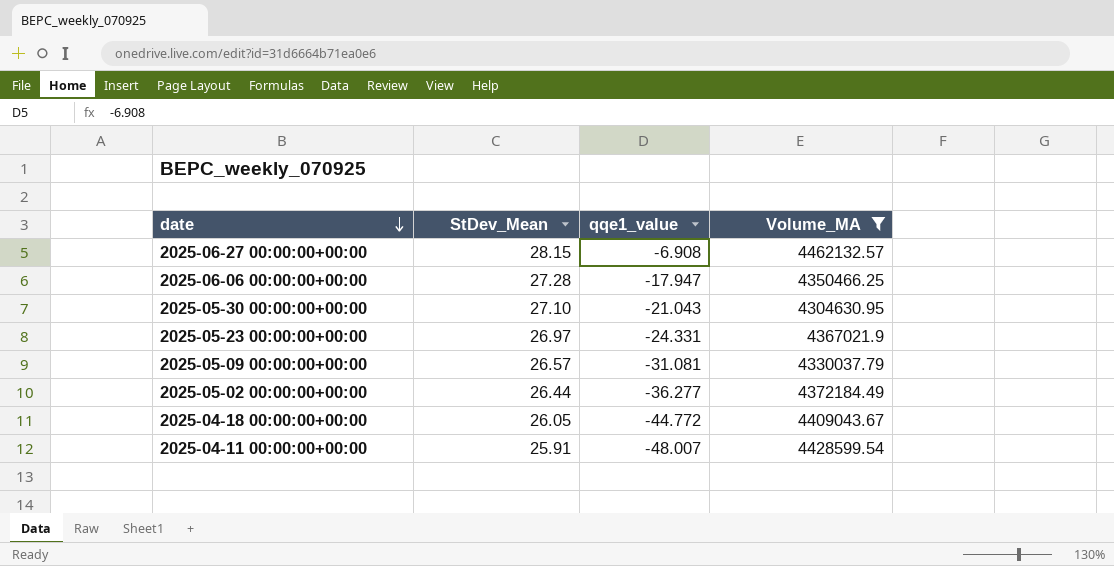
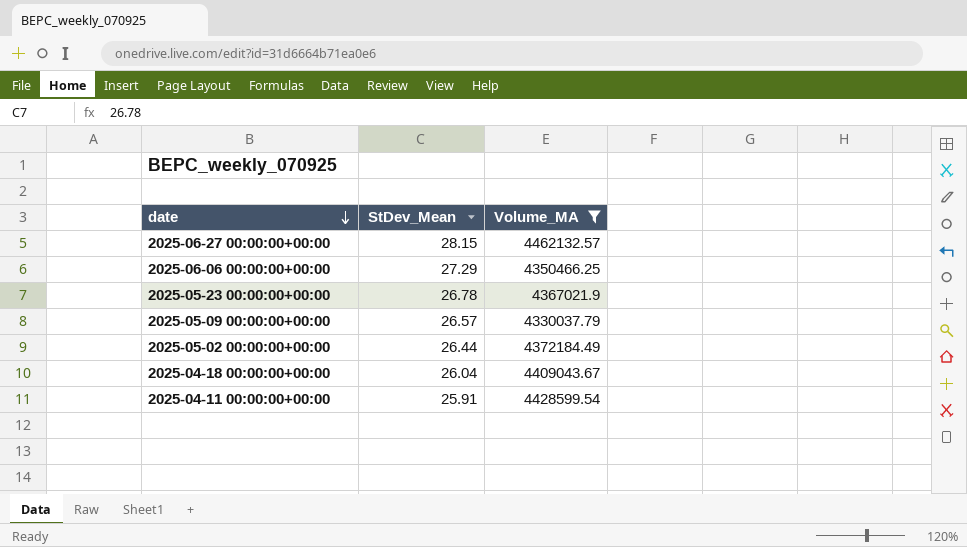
column qqe1_value | position: 3 -> none
row 2025-05-30 00:00:00+00:00: 27.10 | -21.043 | 4304630.95 -> none
2025-06-06 00:00:00+00:00 | StDev_Mean: 27.28 -> 27.29
2025-05-23 00:00:00+00:00 | StDev_Mean: 26.97 -> 26.78
2025-04-18 00:00:00+00:00 | StDev_Mean: 26.05 -> 26.04

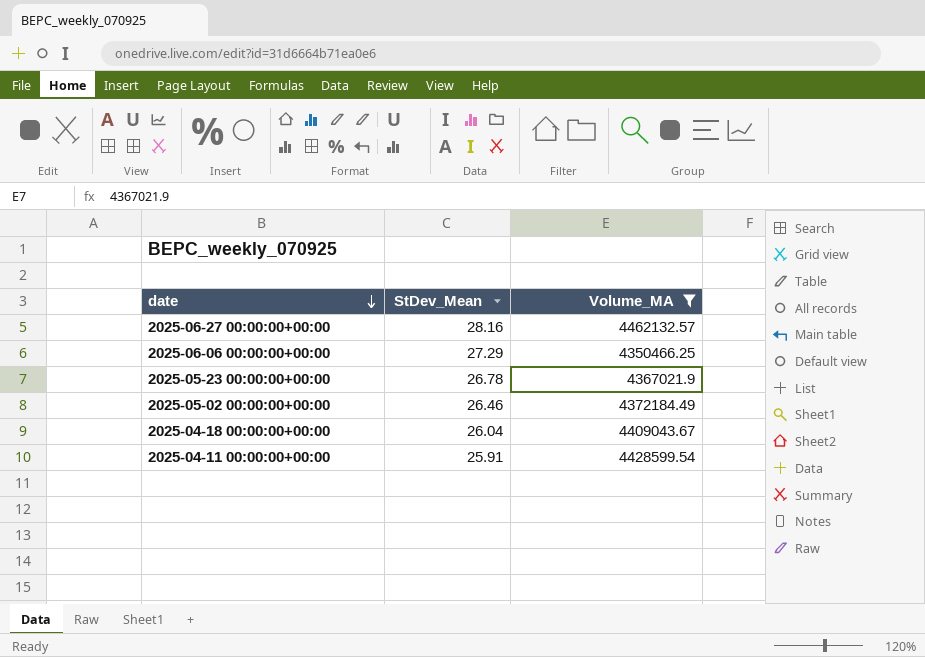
row 2025-05-09 00:00:00+00:00: 26.57 | 4330037.79 -> none
2025-06-27 00:00:00+00:00 | StDev_Mean: 28.15 -> 28.16
2025-05-02 00:00:00+00:00 | StDev_Mean: 26.44 -> 26.46

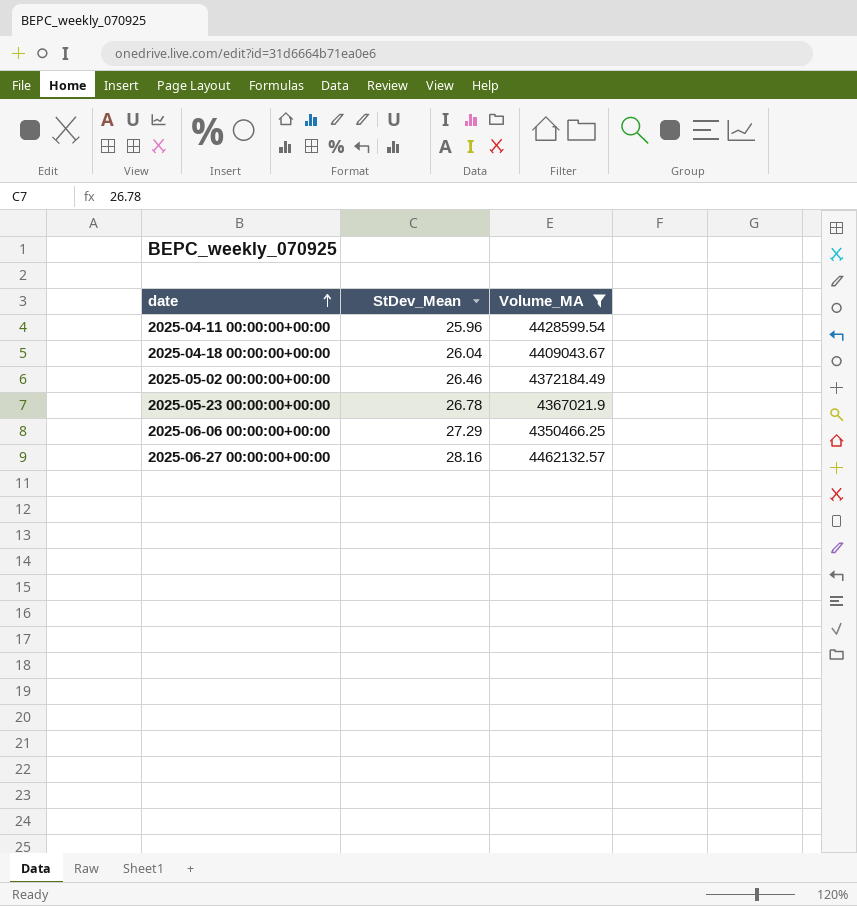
row order: date descending -> date ascending
2025-04-11 00:00:00+00:00 | StDev_Mean: 25.91 -> 25.96

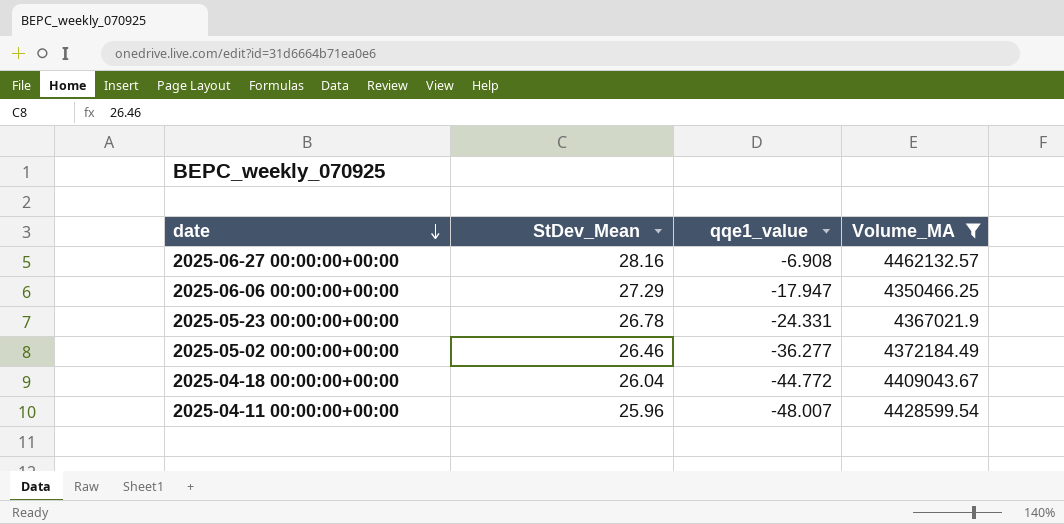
row order: date ascending -> date descending
column qqe1_value | position: none -> 3

